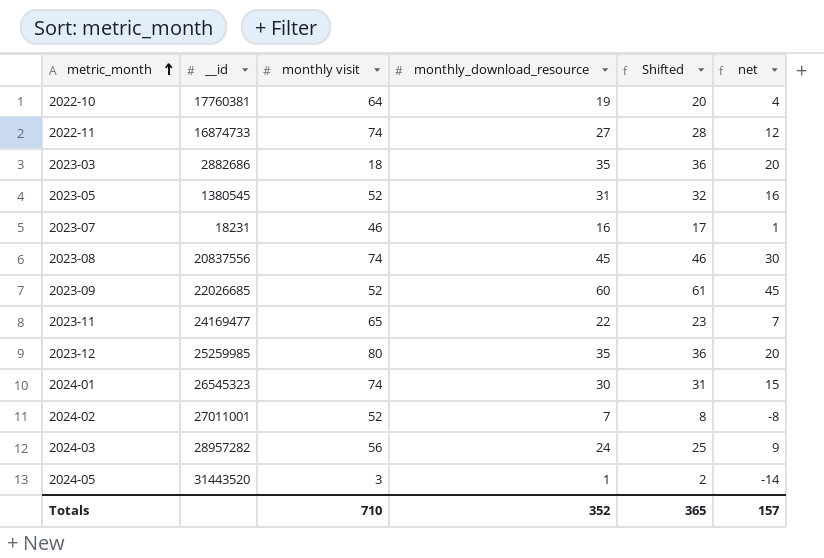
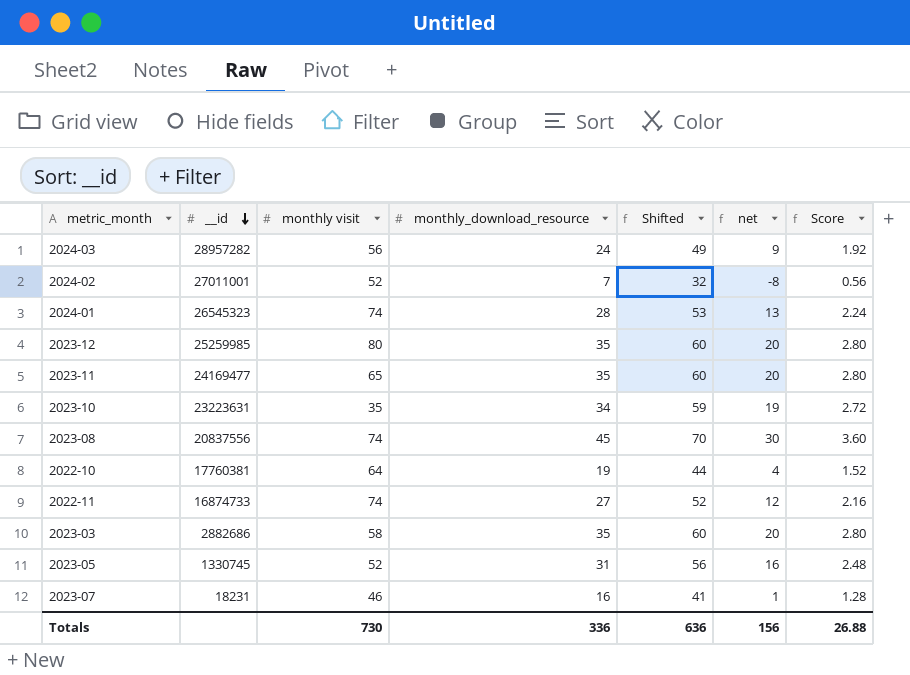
row order: metric_month ascending -> __id descending
column Shifted | formula: [monthly_download_resource] + 1 -> [monthly_download_resource] + 25
column Score | formula: none -> [monthly_download_resource] * 0.08
row 2023-09: 22026685 | 52 | 60 | 61 | 45 -> none
row 2024-05: 31443520 | 3 | 1 | 2 | -14 -> none
2024-01 | monthly_download_resource: 30 -> 28
2024-01 | net: 15 -> 13
2023-11 | monthly_download_resource: 22 -> 35
2023-11 | net: 7 -> 20
row 2023-10: none -> 23223631 | 35 | 34 | 59 | 19 | 2.72
2023-03 | monthly visit: 18 -> 58
2023-05 | __id: 1380545 -> 1330745
Totals | monthly visit: 710 -> 730
Totals | monthly_download_resource: 352 -> 336
Totals | Shifted: 365 -> 636
Totals | net: 157 -> 156

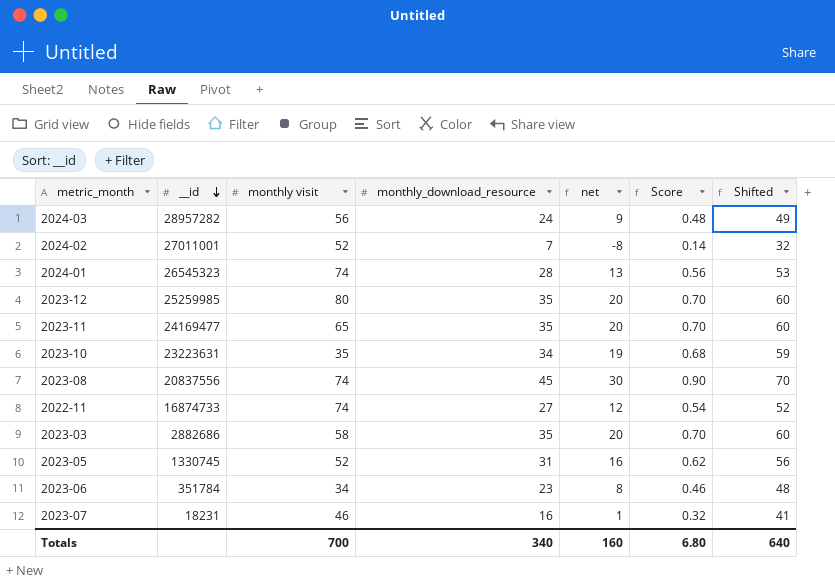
column Score | formula: [monthly_download_resource] * 0.08 -> [monthly_download_resource] * 0.02
column Shifted | position: 5 -> 7
row 2022-10: 17760381 | 64 | 19 | 44 | 4 | 1.52 -> none
row 2023-06: none -> 351784 | 34 | 23 | 8 | 0.46 | 48
Totals | monthly visit: 730 -> 700
Totals | monthly_download_resource: 336 -> 340
Totals | net: 156 -> 160
Totals | Score: 26.88 -> 6.80
Totals | Shifted: 636 -> 640

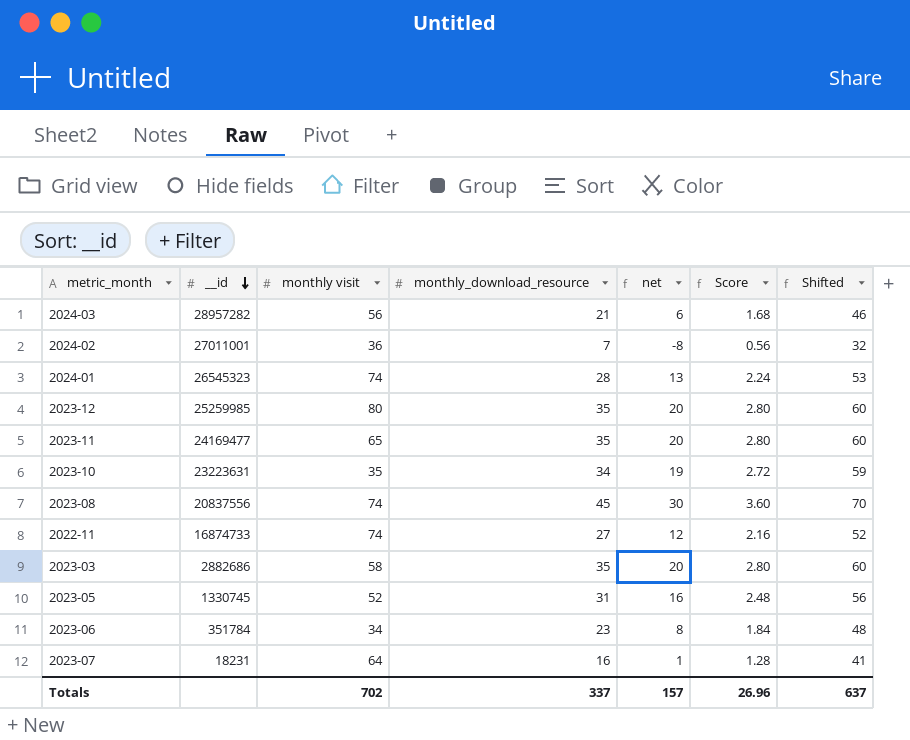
column Score | formula: [monthly_download_resource] * 0.02 -> [monthly_download_resource] * 0.08
2024-03 | monthly_download_resource: 24 -> 21
2024-03 | net: 9 -> 6
2024-03 | Shifted: 49 -> 46
2024-02 | monthly visit: 52 -> 36
2023-07 | monthly visit: 46 -> 64
Totals | monthly visit: 700 -> 702
Totals | monthly_download_resource: 340 -> 337
Totals | net: 160 -> 157
Totals | Score: 6.80 -> 26.96
Totals | Shifted: 640 -> 637

